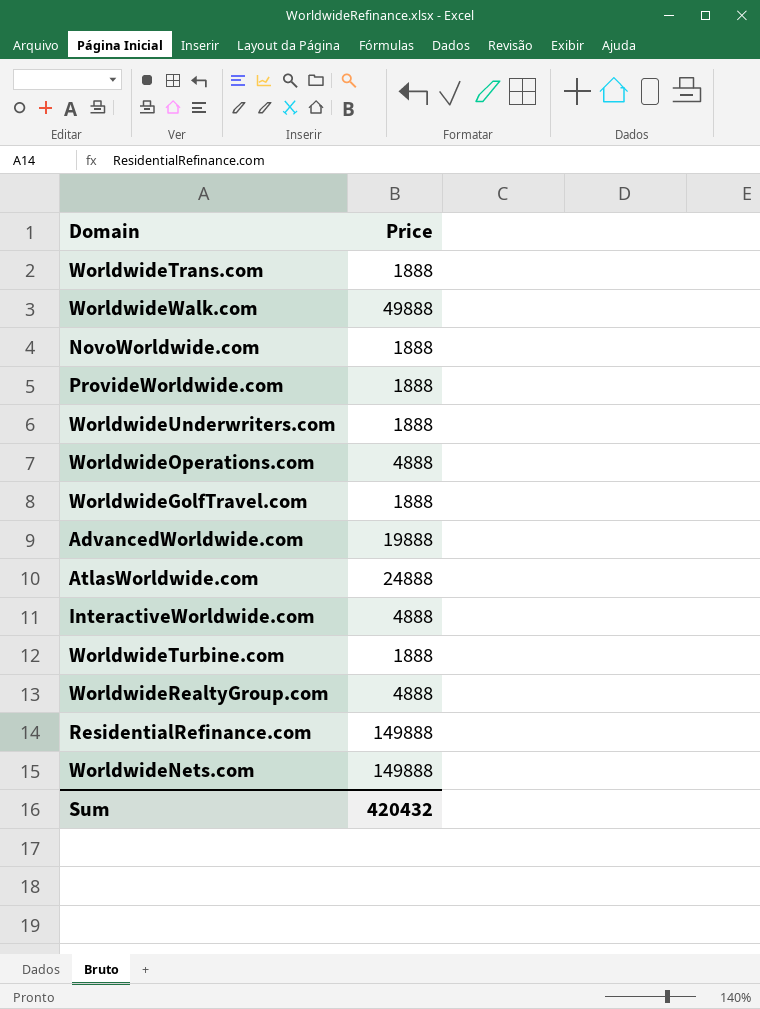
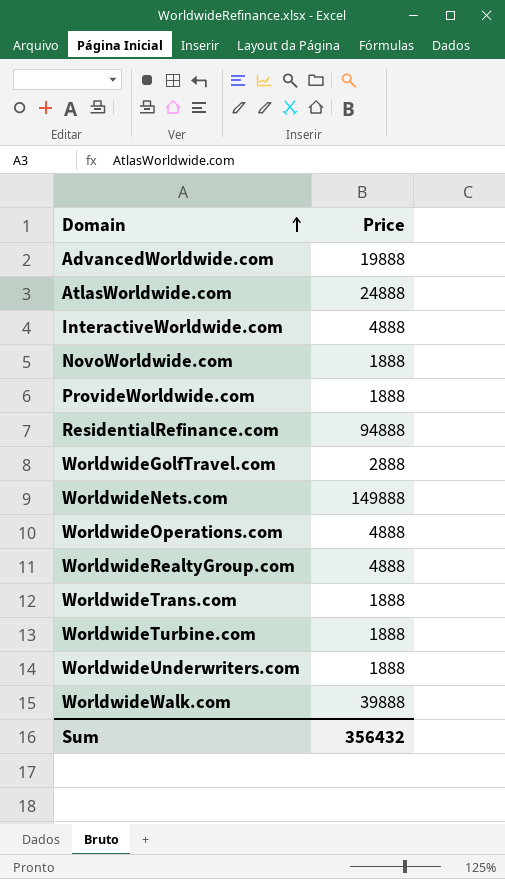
row order: none -> Domain ascending
ResidentialRefinance.com | Price: 149888 -> 94888
WorldwideGolfTravel.com | Price: 1888 -> 2888
WorldwideWalk.com | Price: 49888 -> 39888
Sum | Price: 420432 -> 356432

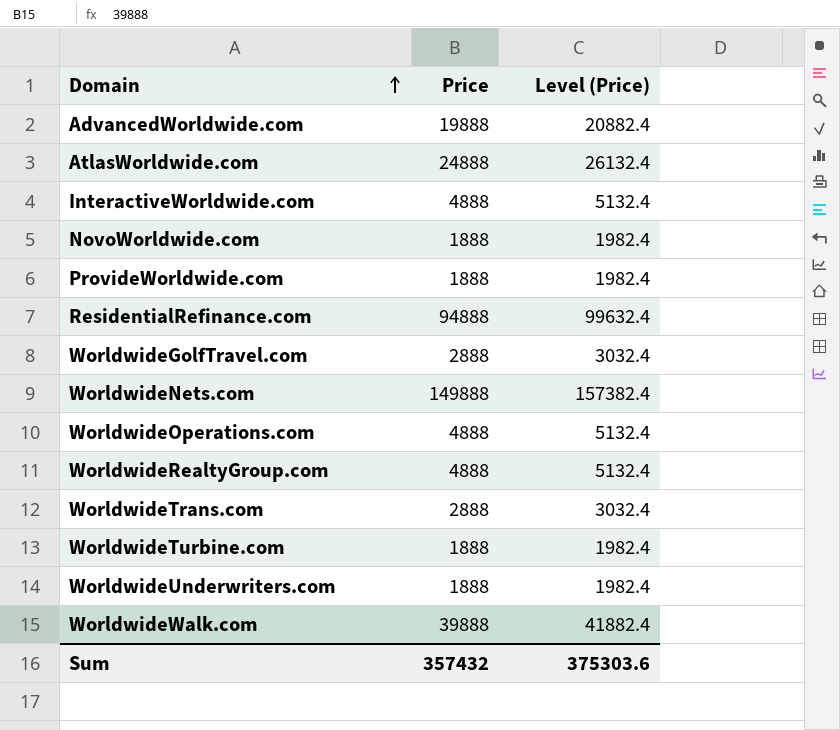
column Level (Price) | formula: none -> [Price] * 1.05
WorldwideTrans.com | Price: 1888 -> 2888
Sum | Price: 356432 -> 357432

